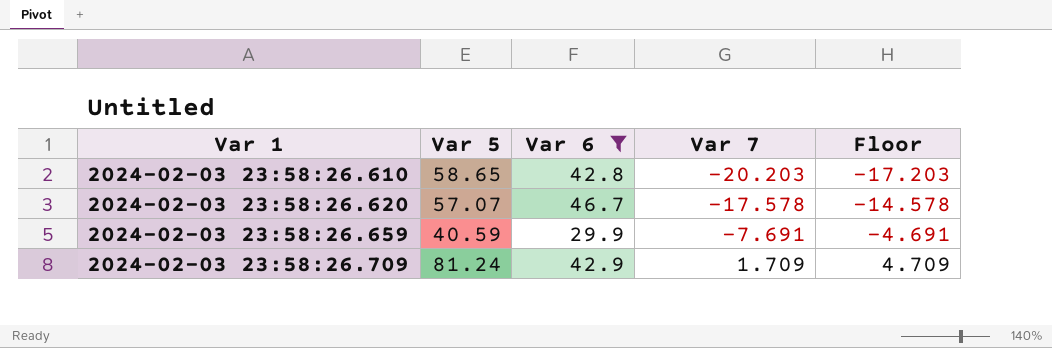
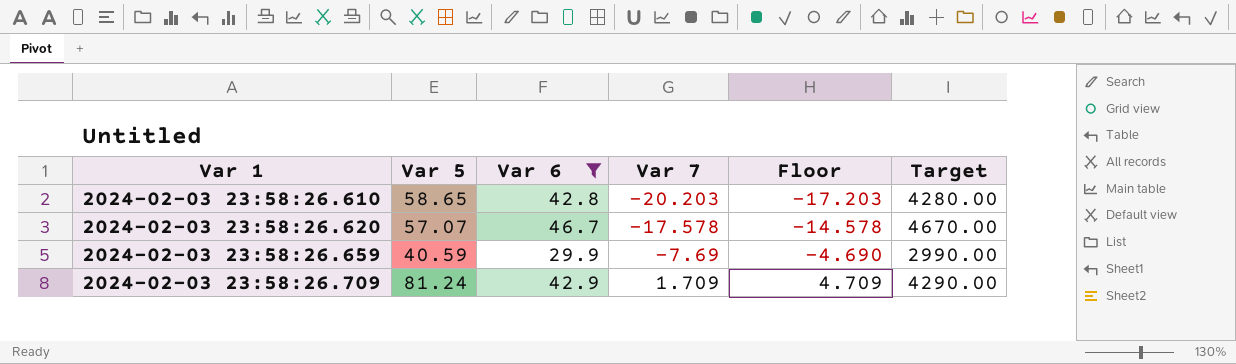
column Target | formula: none -> [Var 6] * 100
2024-02-03 23:58:26.659 | Var 7: -7.691 -> -7.69
2024-02-03 23:58:26.659 | Floor: -4.691 -> -4.690

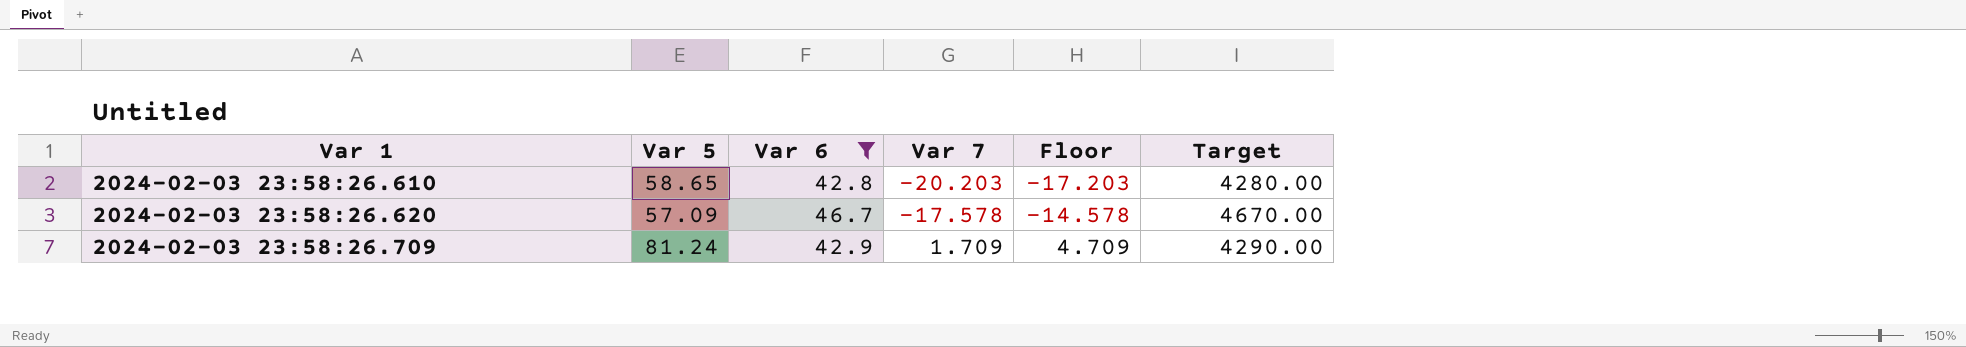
row 2024-02-03 23:58:26.659: 40.59 | 29.9 | -7.69 | -4.690 | 2990.00 -> none
2024-02-03 23:58:26.620 | Var 5: 57.07 -> 57.09

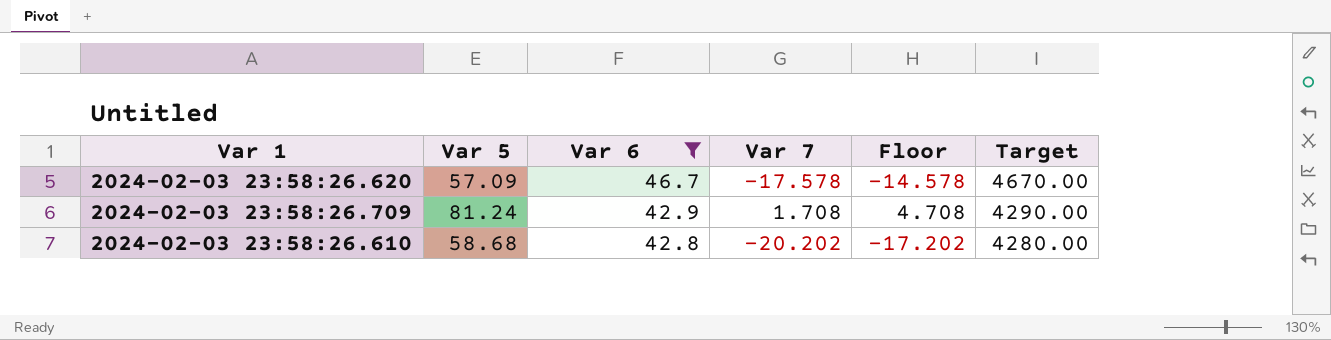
row order: Var 1 ascending -> Var 6 descending
2024-02-03 23:58:26.709 | Var 7: 1.709 -> 1.708
2024-02-03 23:58:26.709 | Floor: 4.709 -> 4.708
2024-02-03 23:58:26.610 | Var 5: 58.65 -> 58.68
2024-02-03 23:58:26.610 | Var 7: -20.203 -> -20.202
2024-02-03 23:58:26.610 | Floor: -17.203 -> -17.202

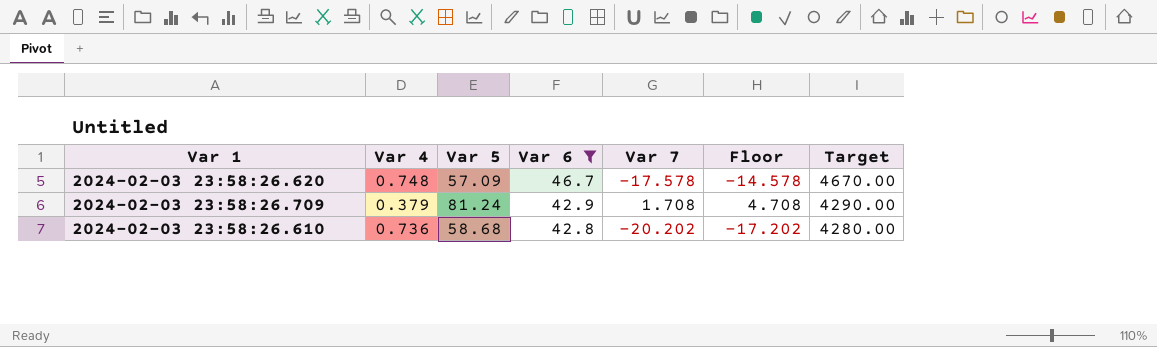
column Var 4 | position: none -> 2

